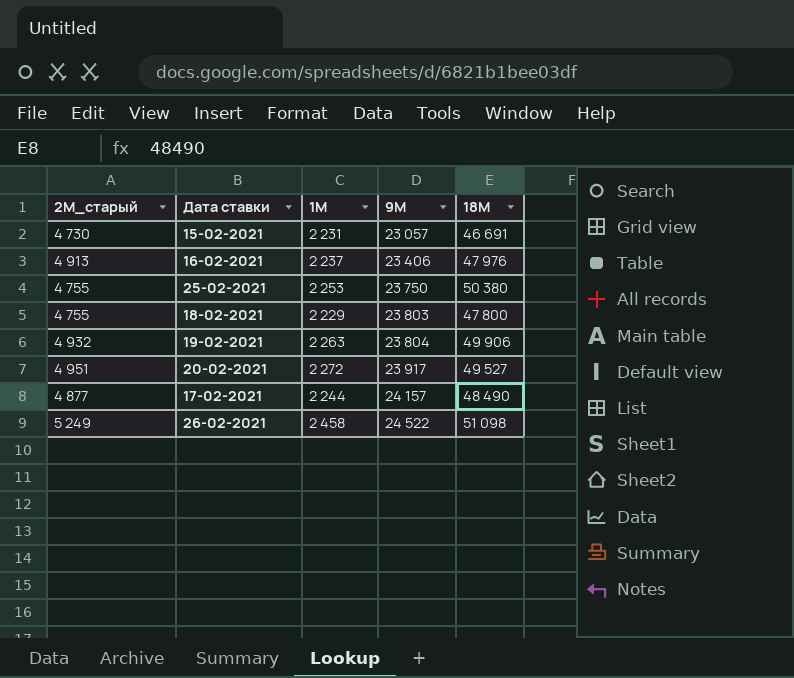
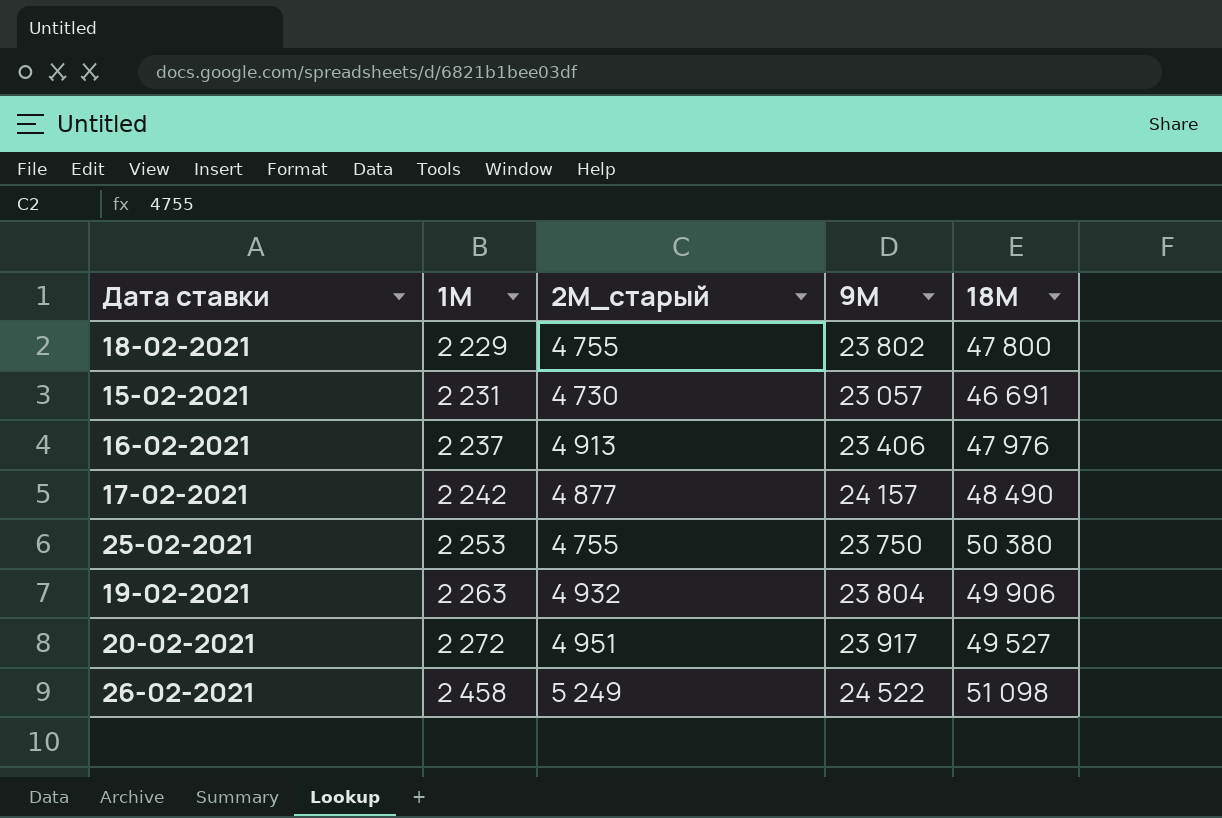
row order: 9M ascending -> 1M ascending
column 2M_старый | position: 1 -> 3
18-02-2021 | 9M: 23 803 -> 23 802
17-02-2021 | 1M: 2 244 -> 2 242

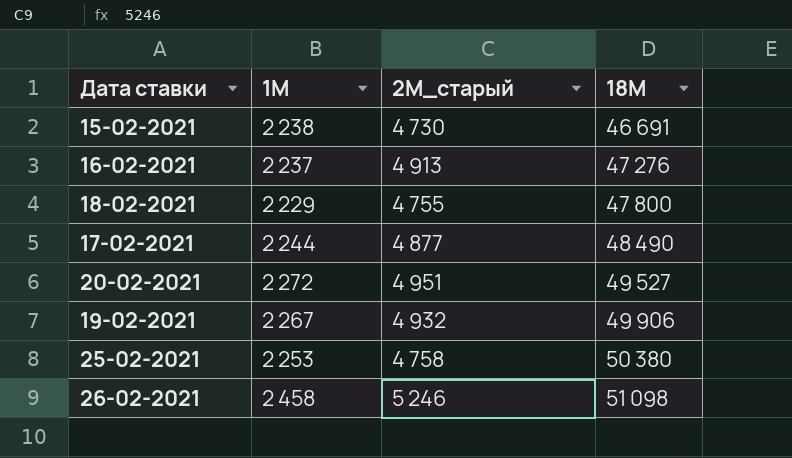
row order: 1M ascending -> 18M ascending
column 9M | position: 4 -> none
15-02-2021 | 1M: 2 231 -> 2 238
16-02-2021 | 18M: 47 976 -> 47 276
17-02-2021 | 1M: 2 242 -> 2 244
19-02-2021 | 1M: 2 263 -> 2 267
25-02-2021 | 2M_старый: 4 755 -> 4 758
26-02-2021 | 2M_старый: 5 249 -> 5 246

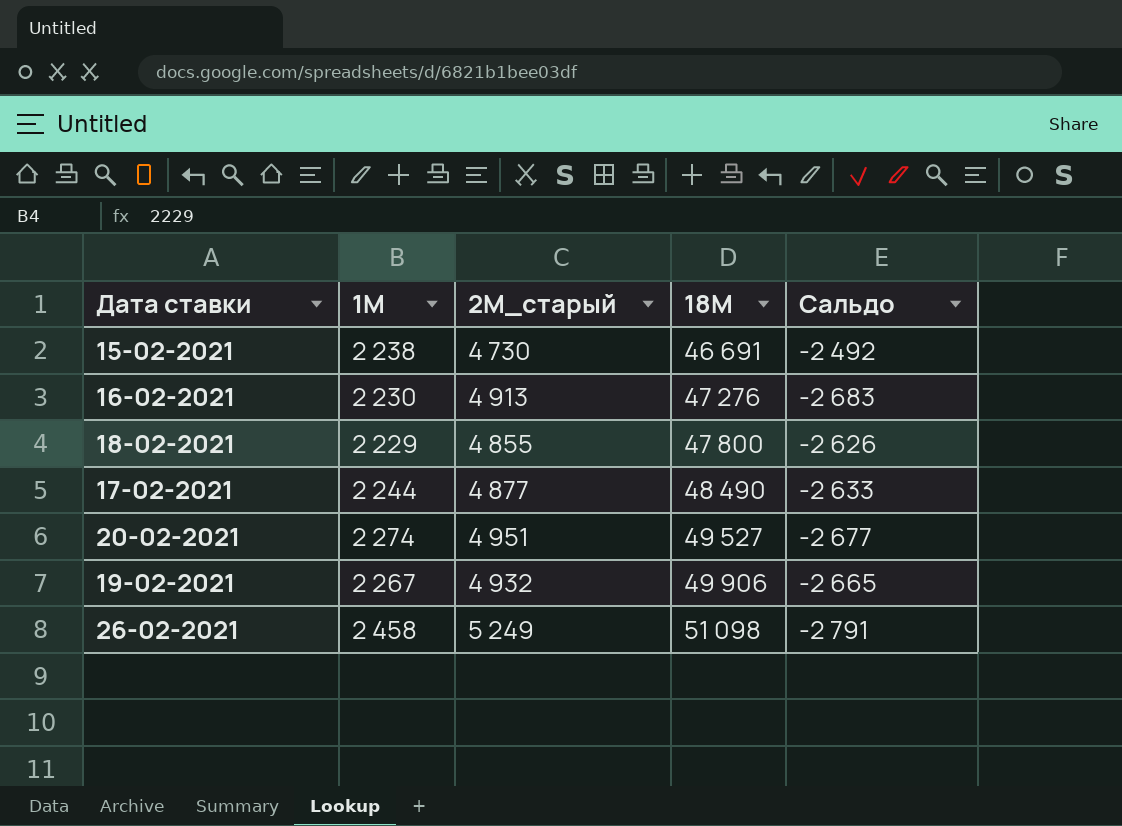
column Сальдо | formula: none -> [1M] - [2M_старый]
row 25-02-2021: 2 253 | 4 758 | 50 380 -> none
16-02-2021 | 1M: 2 237 -> 2 230
18-02-2021 | 2M_старый: 4 755 -> 4 855
20-02-2021 | 1M: 2 272 -> 2 274
26-02-2021 | 2M_старый: 5 246 -> 5 249

